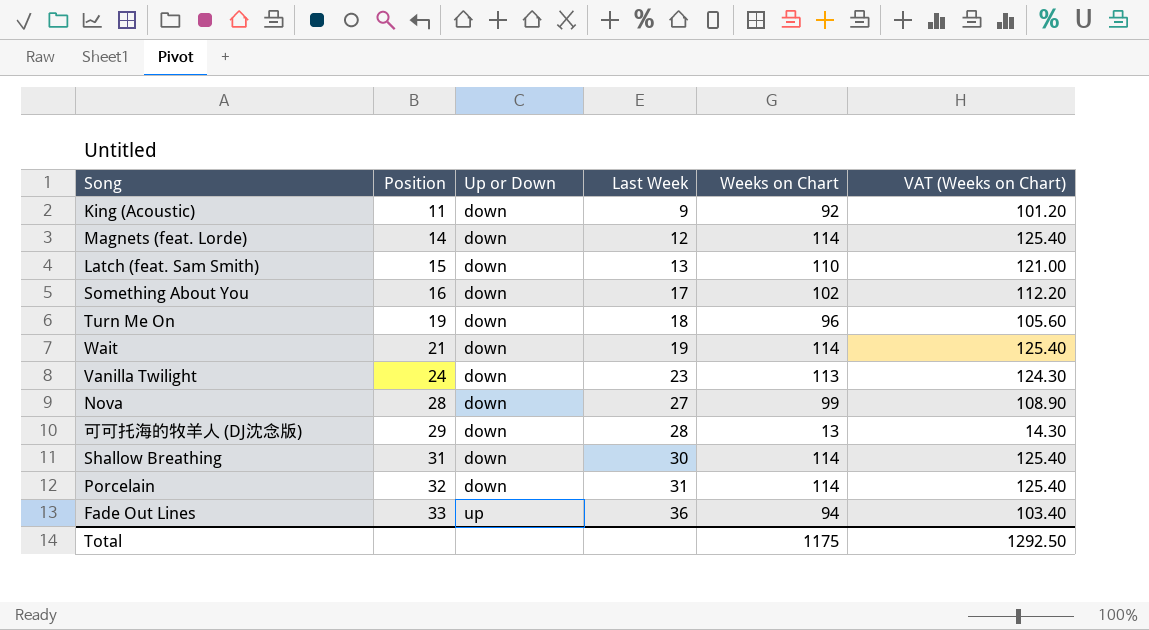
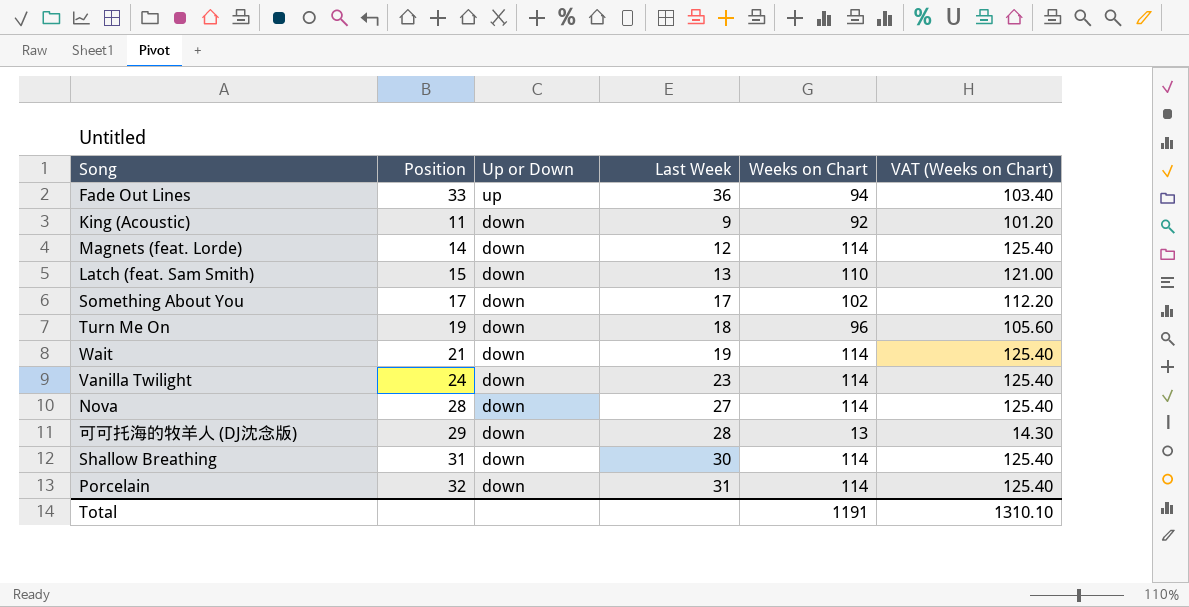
row order: Position ascending -> Up or Down descending
Something About You | Position: 16 -> 17
Vanilla Twilight | Weeks on Chart: 113 -> 114
Vanilla Twilight | VAT (Weeks on Chart): 124.30 -> 125.40
Nova | Weeks on Chart: 99 -> 114
Nova | VAT (Weeks on Chart): 108.90 -> 125.40
Total | Weeks on Chart: 1175 -> 1191
Total | VAT (Weeks on Chart): 1292.50 -> 1310.10

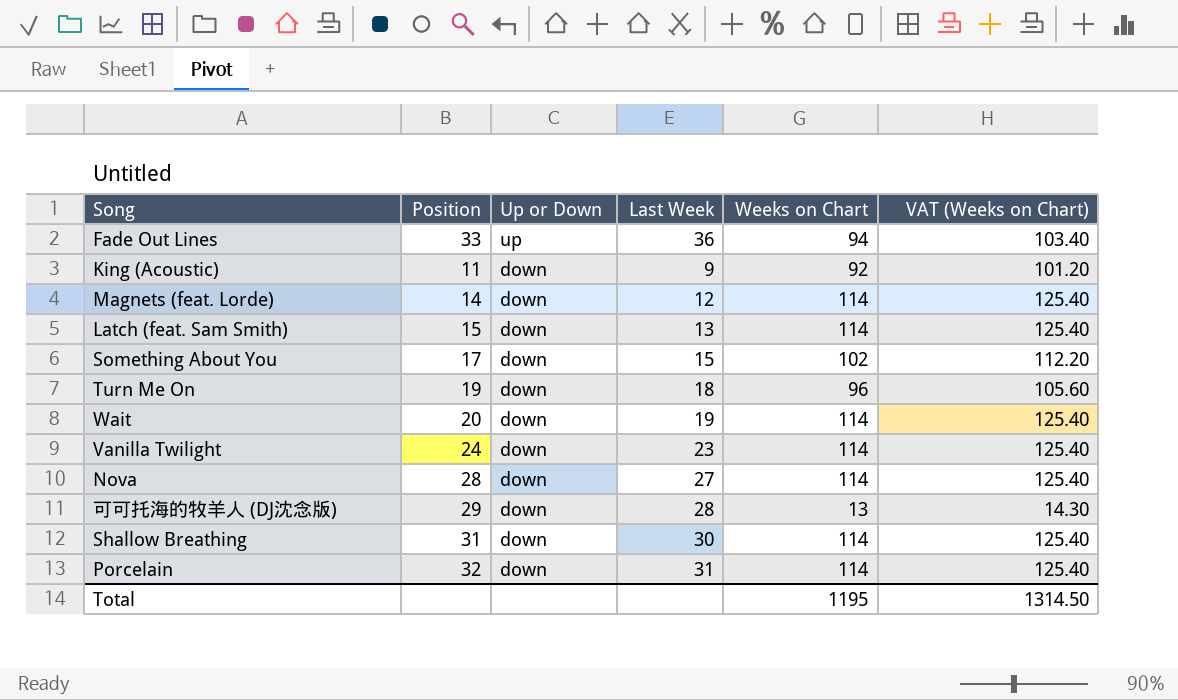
Latch (feat. Sam Smith) | Weeks on Chart: 110 -> 114
Latch (feat. Sam Smith) | VAT (Weeks on Chart): 121.00 -> 125.40
Something About You | Last Week: 17 -> 15
Wait | Position: 21 -> 20
Total | Weeks on Chart: 1191 -> 1195
Total | VAT (Weeks on Chart): 1310.10 -> 1314.50

